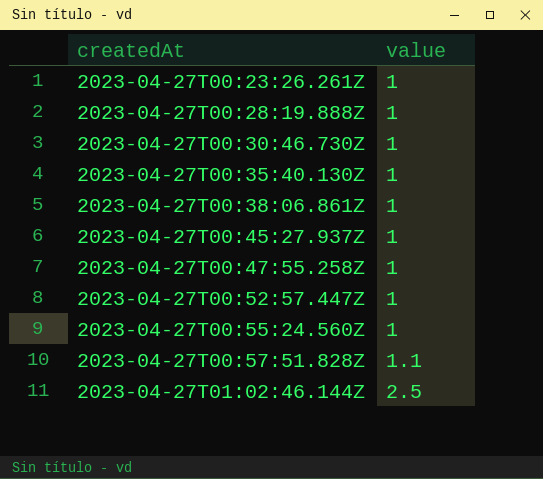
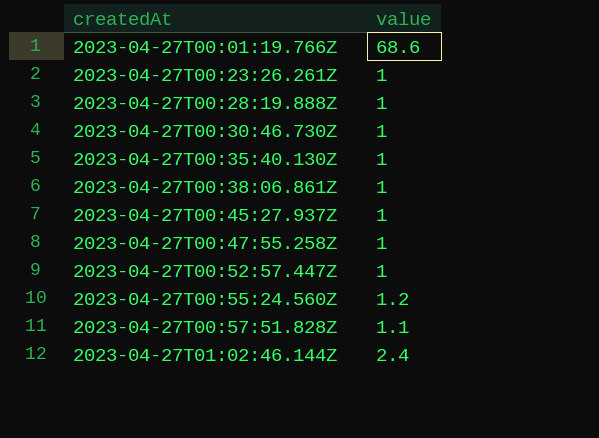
row 2023-04-27T00:01:19.766Z: none -> 68.6
2023-04-27T00:55:24.560Z | value: 1 -> 1.2
2023-04-27T01:02:46.144Z | value: 2.5 -> 2.4

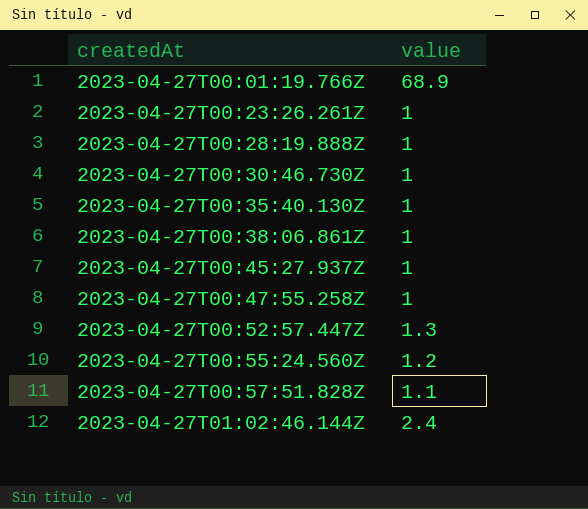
2023-04-27T00:01:19.766Z | value: 68.6 -> 68.9
2023-04-27T00:52:57.447Z | value: 1 -> 1.3

